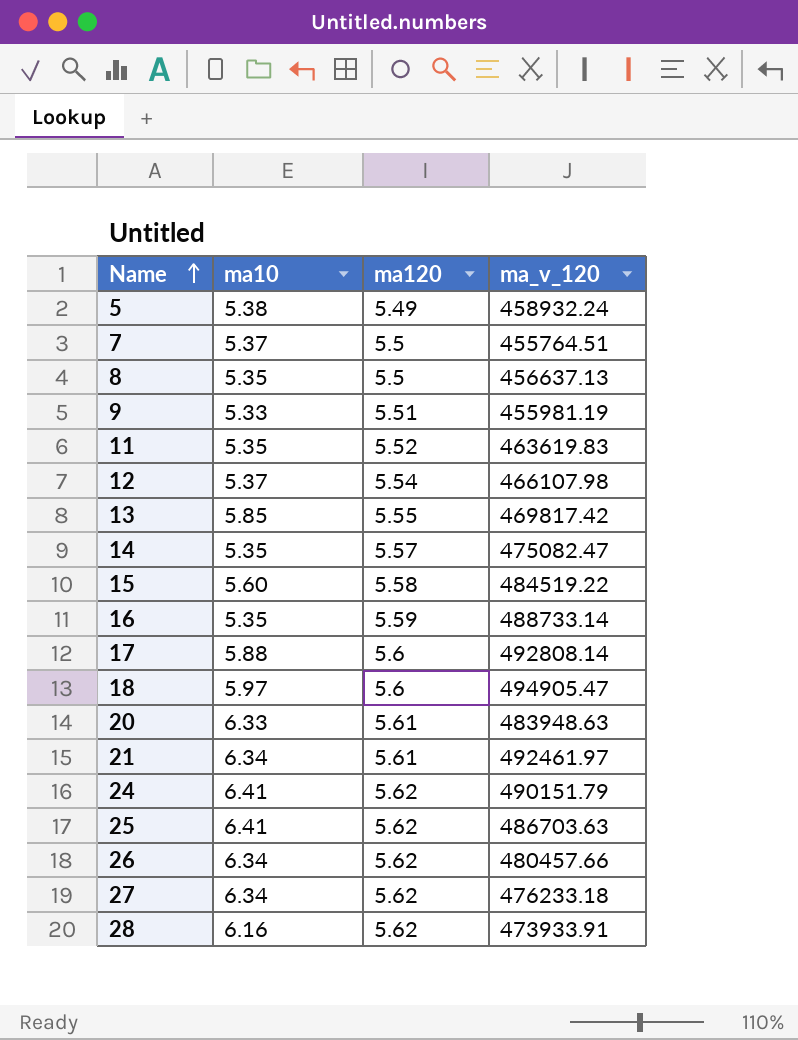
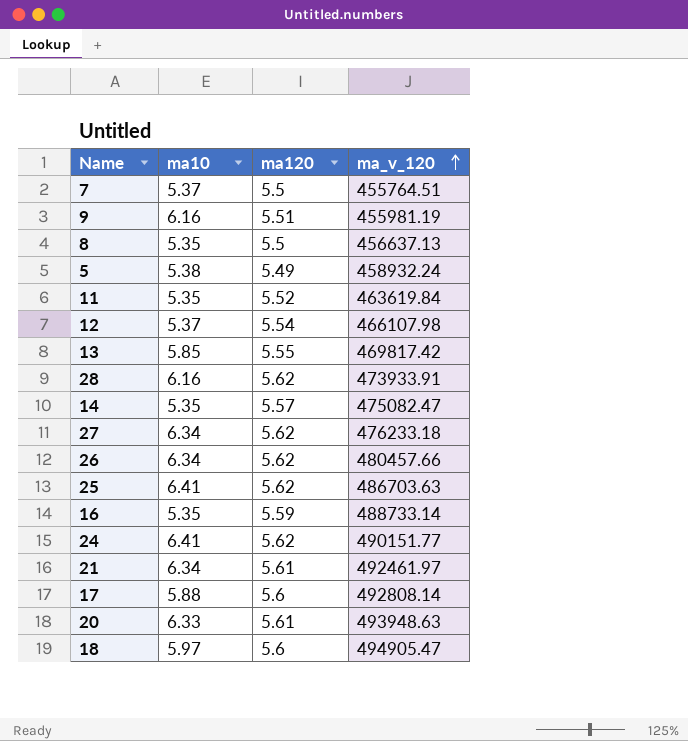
row order: Name ascending -> ma_v_120 ascending
row 15: 5.60 | 5.58 | 484519.22 -> none
9 | ma10: 5.33 -> 6.16
11 | ma_v_120: 463619.83 -> 463619.84
24 | ma_v_120: 490151.79 -> 490151.77
20 | ma_v_120: 483948.63 -> 493948.63

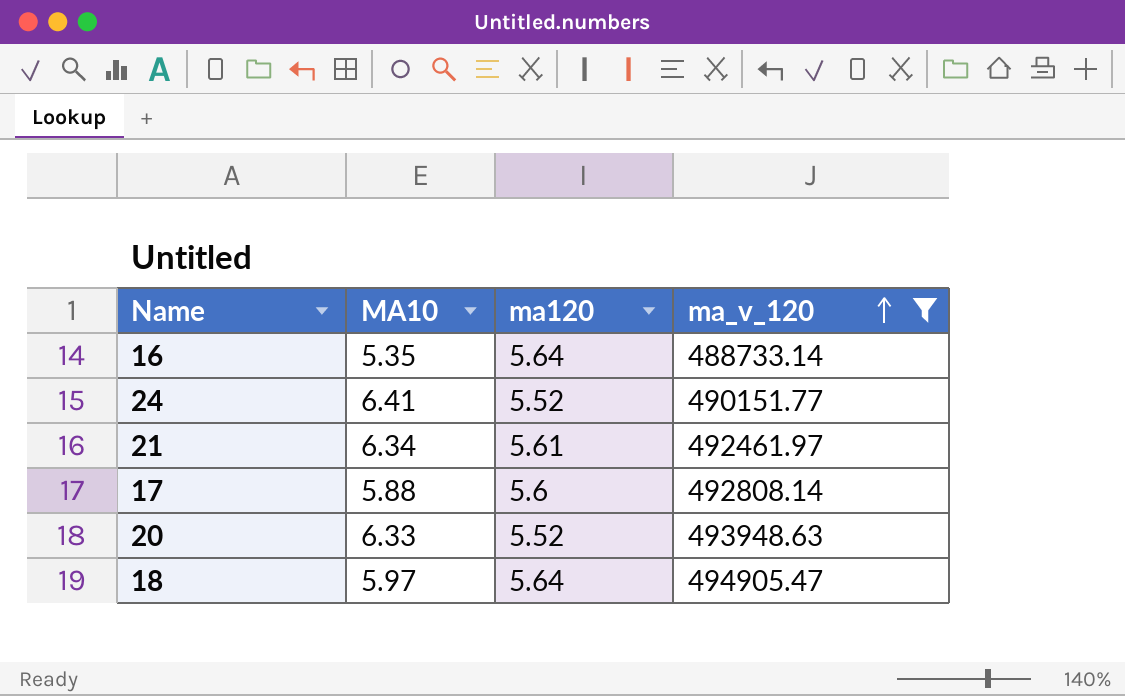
filter: none -> ma_v_120 >= 488733.14
column name: ma10 -> MA10
16 | ma120: 5.59 -> 5.64
24 | ma120: 5.62 -> 5.52
20 | ma120: 5.61 -> 5.52
18 | ma120: 5.6 -> 5.64

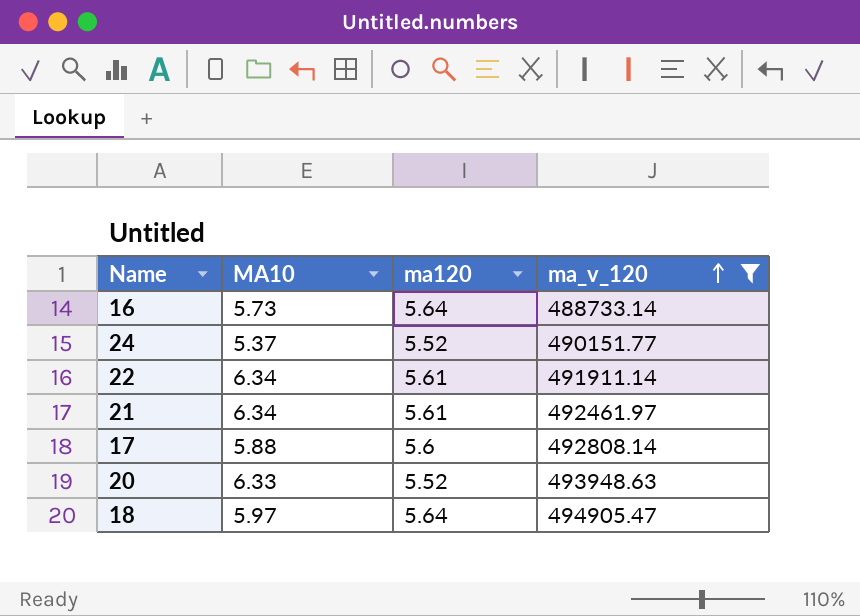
16 | MA10: 5.35 -> 5.73
24 | MA10: 6.41 -> 5.37
row 22: none -> 6.34 | 5.61 | 491911.14

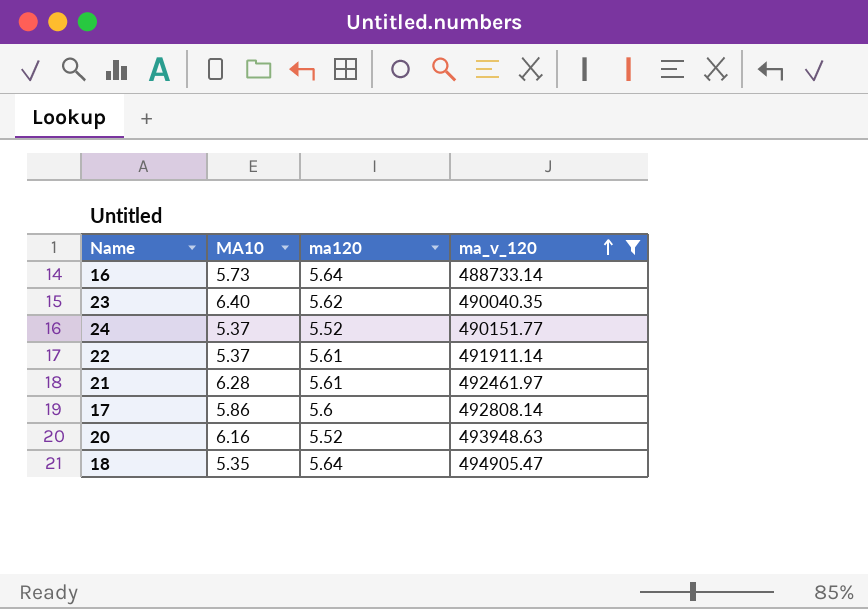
row 23: none -> 6.40 | 5.62 | 490040.35
22 | MA10: 6.34 -> 5.37
21 | MA10: 6.34 -> 6.28
17 | MA10: 5.88 -> 5.86
20 | MA10: 6.33 -> 6.16
18 | MA10: 5.97 -> 5.35

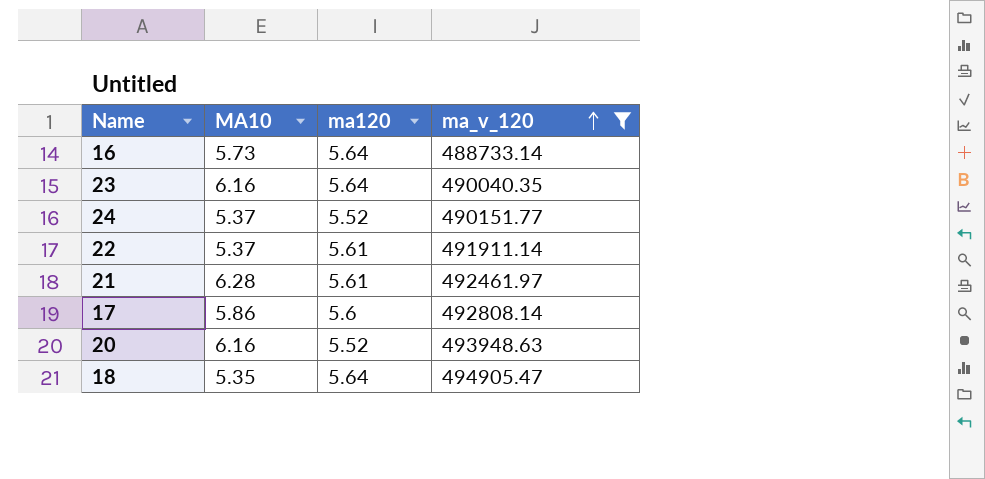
23 | MA10: 6.40 -> 6.16
23 | ma120: 5.62 -> 5.64

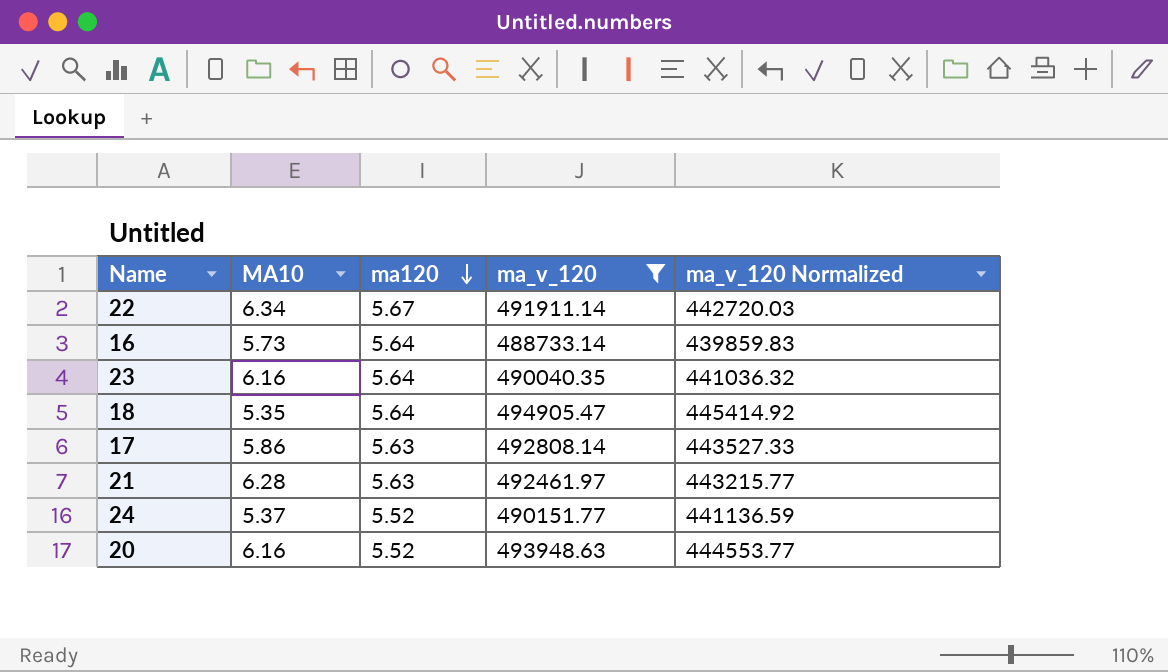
row order: ma_v_120 ascending -> ma120 descending
column ma_v_120 Normalized | formula: none -> [ma_v_120] * 0.9
22 | MA10: 5.37 -> 6.34
22 | ma120: 5.61 -> 5.67
17 | ma120: 5.6 -> 5.63
21 | ma120: 5.61 -> 5.63

